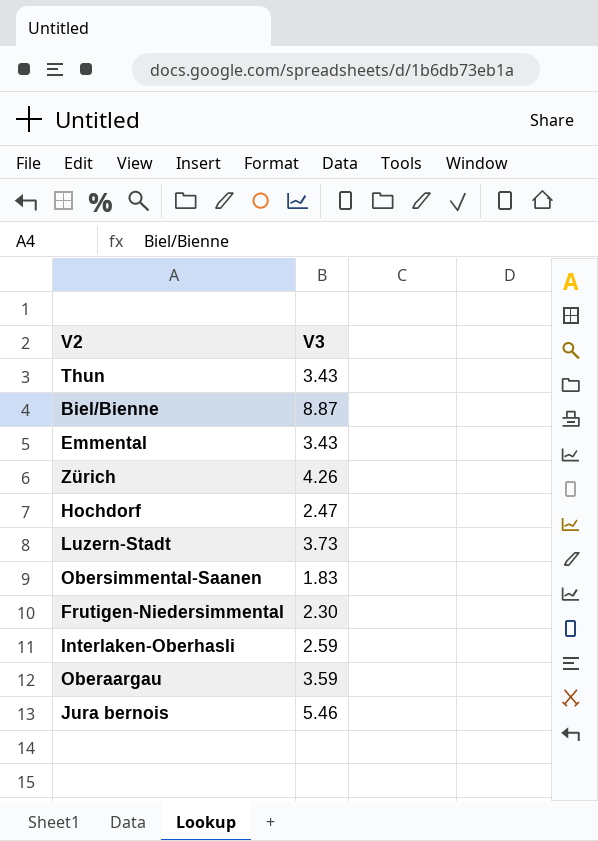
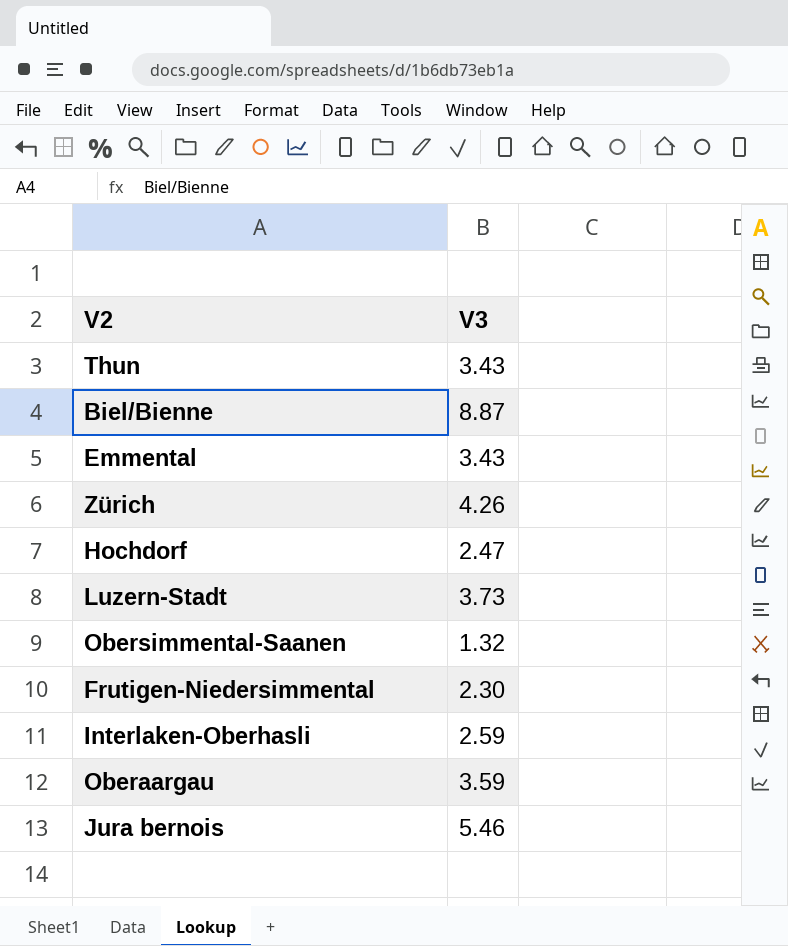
Obersimmental-Saanen | V3: 1.83 -> 1.32

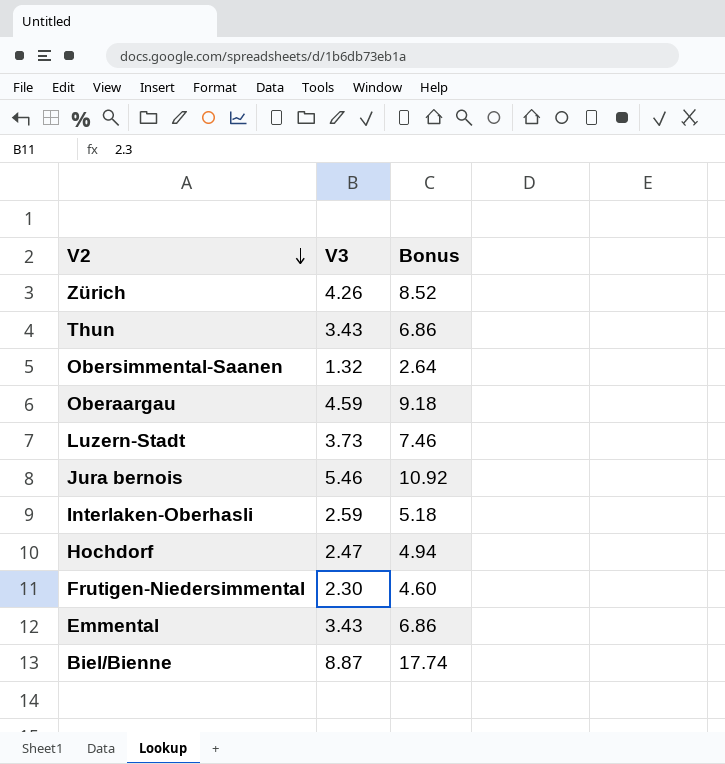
row order: none -> V2 descending
column Bonus | formula: none -> [V3] * 2
Oberaargau | V3: 3.59 -> 4.59

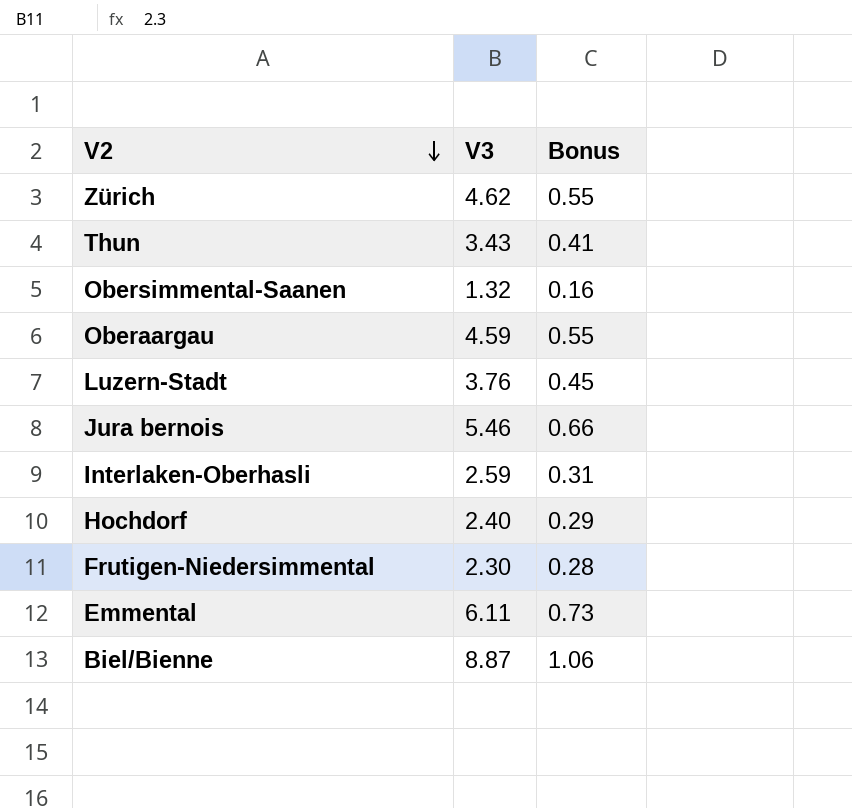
column Bonus | formula: [V3] * 2 -> [V3] * 0.12
Zürich | V3: 4.26 -> 4.62
Luzern-Stadt | V3: 3.73 -> 3.76
Hochdorf | V3: 2.47 -> 2.40
Emmental | V3: 3.43 -> 6.11

